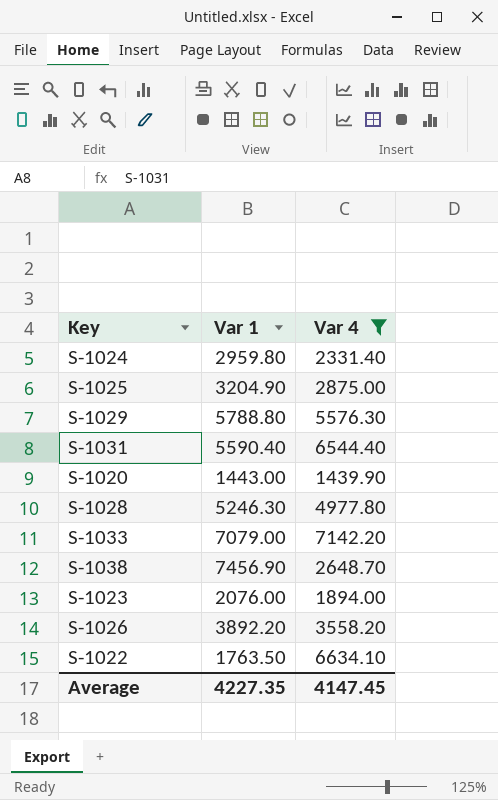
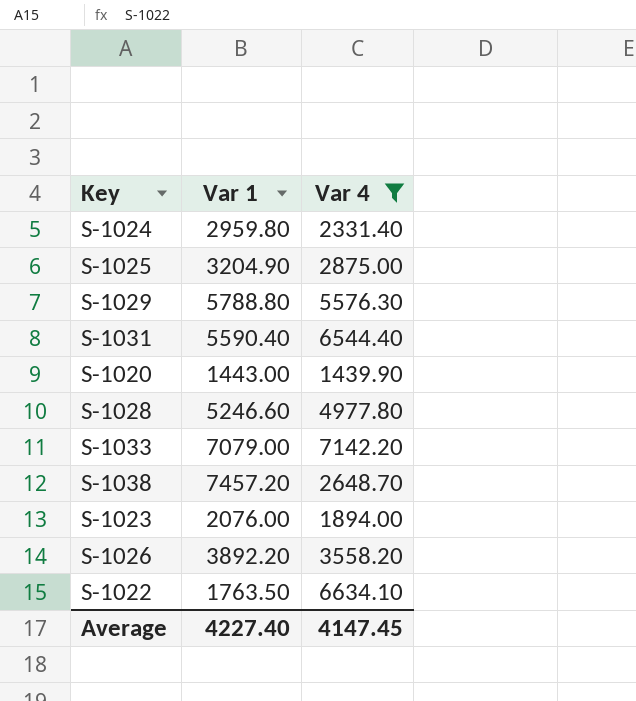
S-1028 | Var 1: 5246.30 -> 5246.60
S-1038 | Var 1: 7456.90 -> 7457.20
Average | Var 1: 4227.35 -> 4227.40

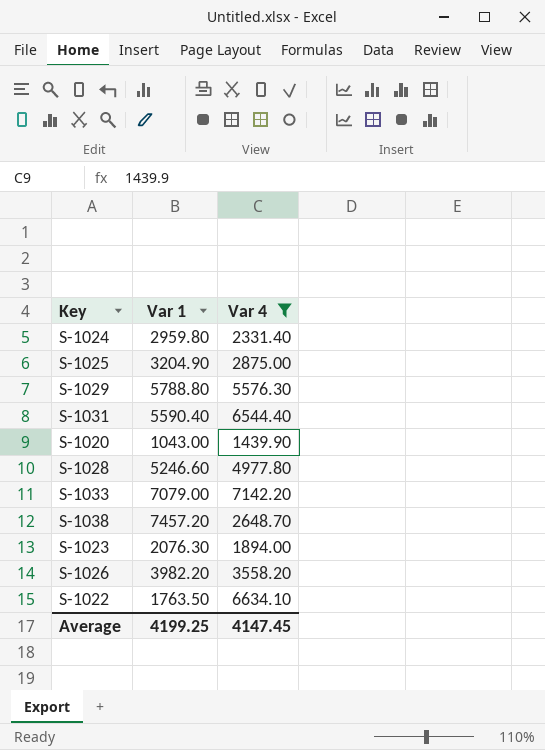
S-1020 | Var 1: 1443.00 -> 1043.00
S-1023 | Var 1: 2076.00 -> 2076.30
S-1026 | Var 1: 3892.20 -> 3982.20
Average | Var 1: 4227.40 -> 4199.25

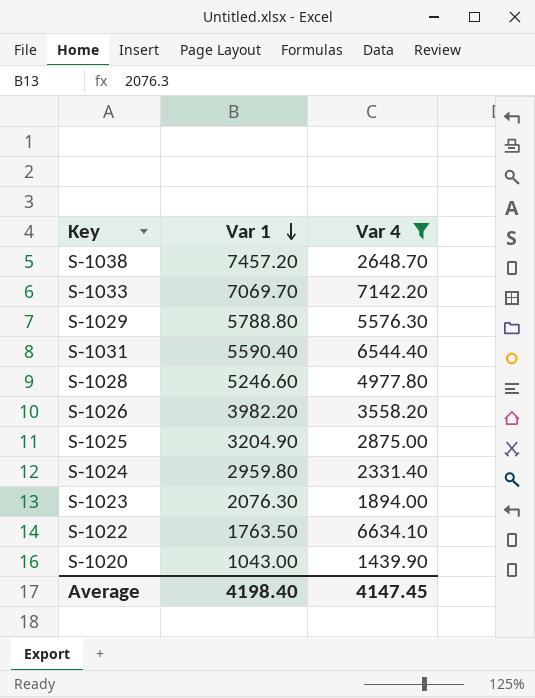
row order: none -> Var 1 descending
S-1033 | Var 1: 7079.00 -> 7069.70
Average | Var 1: 4199.25 -> 4198.40

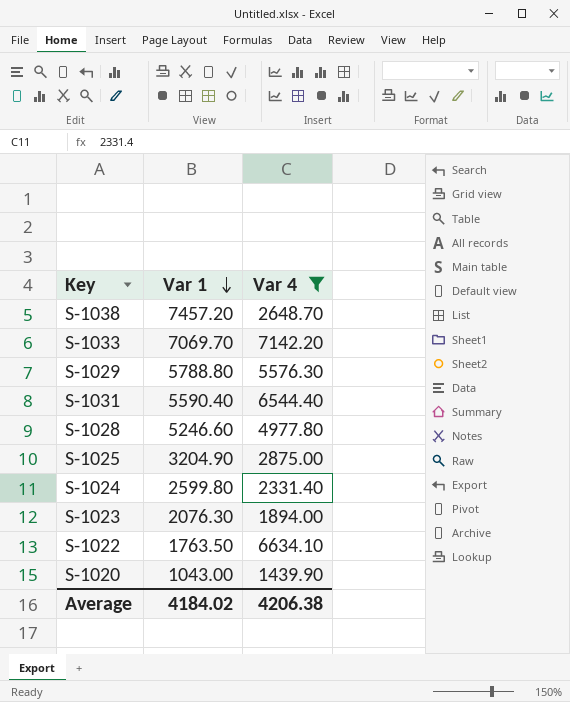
row S-1026: 3982.20 | 3558.20 -> none
S-1024 | Var 1: 2959.80 -> 2599.80
Average | Var 1: 4198.40 -> 4184.02
Average | Var 4: 4147.45 -> 4206.38

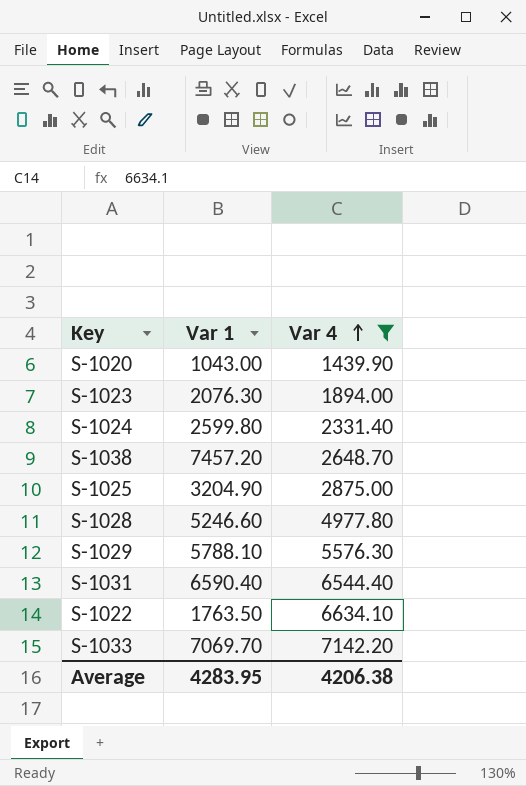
row order: Var 1 descending -> Var 4 ascending
S-1029 | Var 1: 5788.80 -> 5788.10
S-1031 | Var 1: 5590.40 -> 6590.40
Average | Var 1: 4184.02 -> 4283.95

